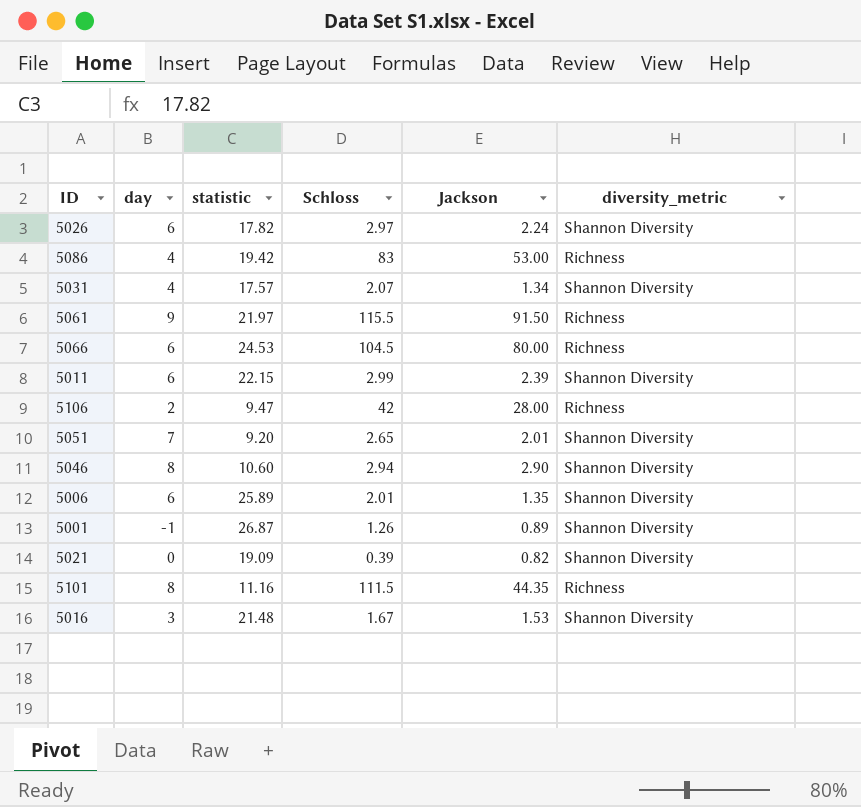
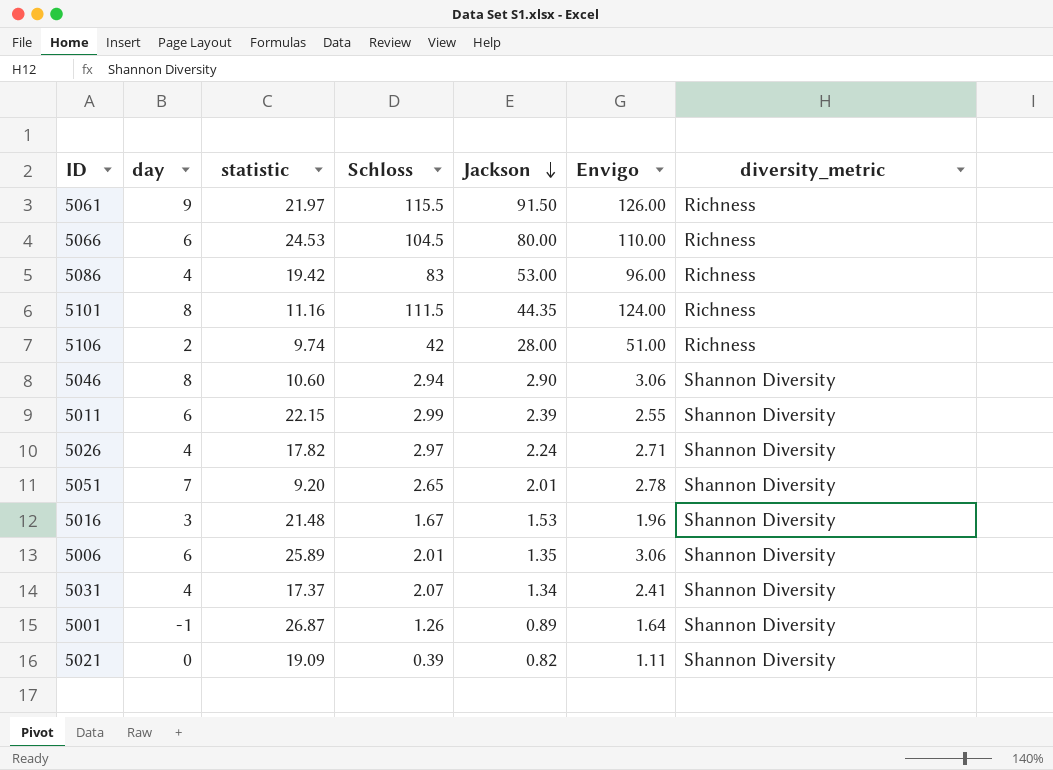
row order: none -> Jackson descending
column Envigo | position: none -> 6
5106 | statistic: 9.47 -> 9.74
5026 | day: 6 -> 4
5031 | statistic: 17.57 -> 17.37

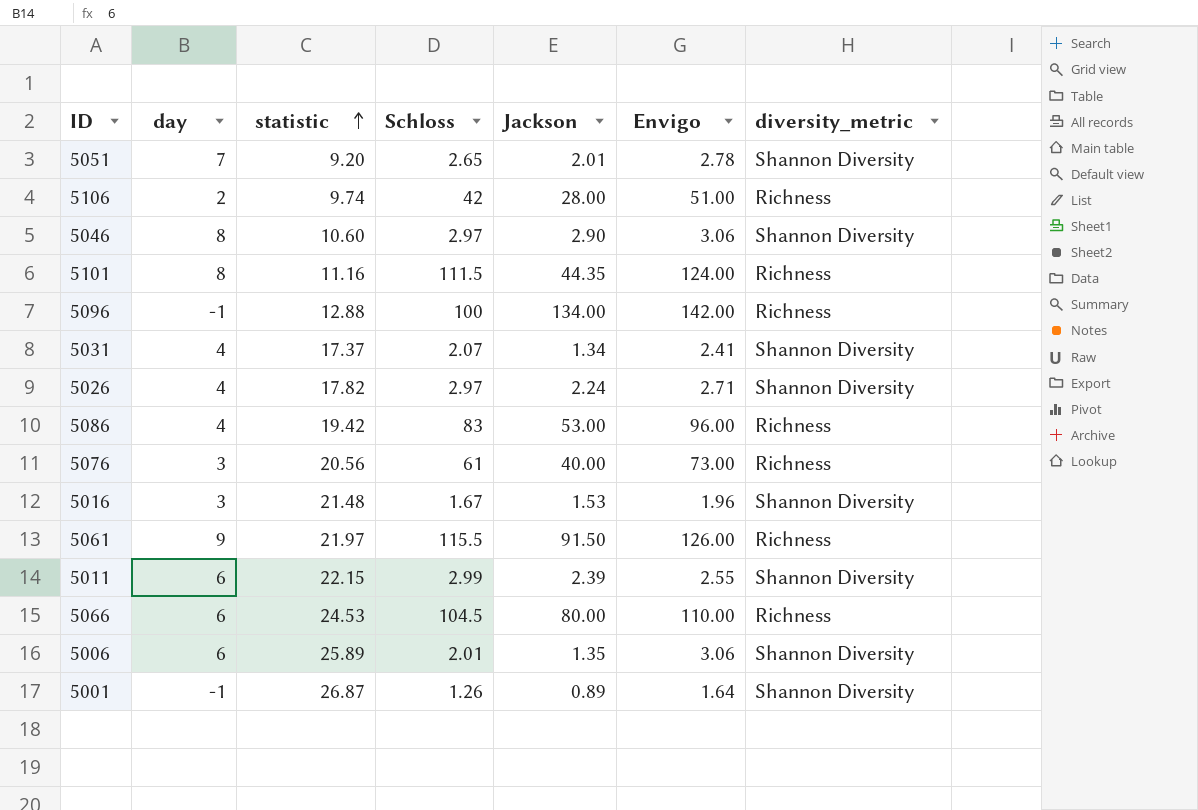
row order: Jackson descending -> statistic ascending
row 5021: 0 | 19.09 | 0.39 | 0.82 | 1.11 | Shannon Diversity -> none
5046 | Schloss: 2.94 -> 2.97
row 5096: none -> -1 | 12.88 | 100 | 134.00 | 142.00 | Richness
row 5076: none -> 3 | 20.56 | 61 | 40.00 | 73.00 | Richness

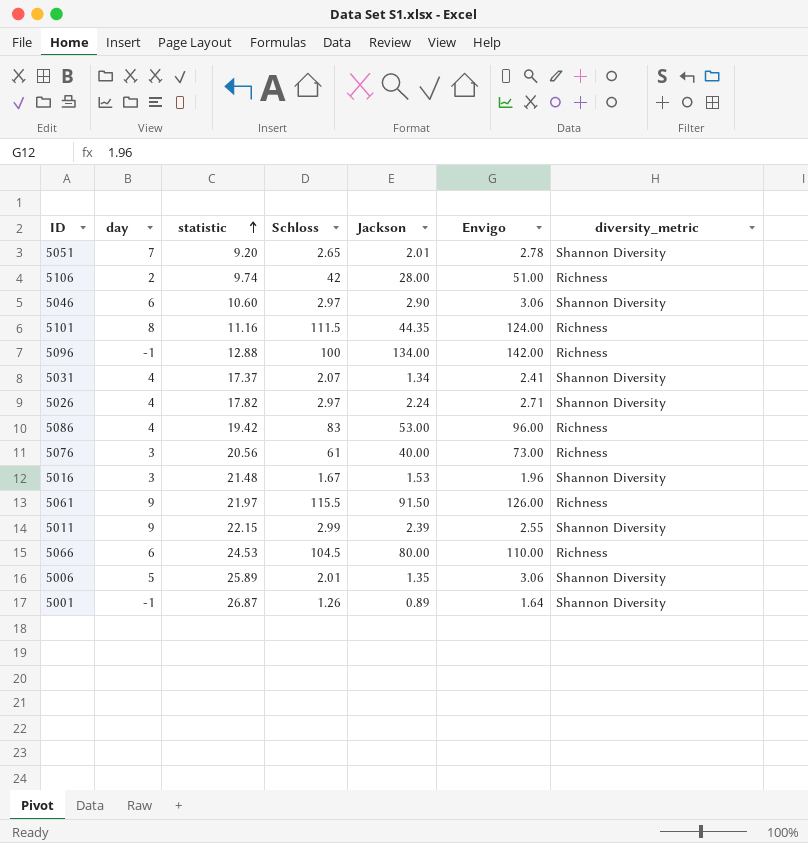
5046 | day: 8 -> 6
5011 | day: 6 -> 9
5006 | day: 6 -> 5

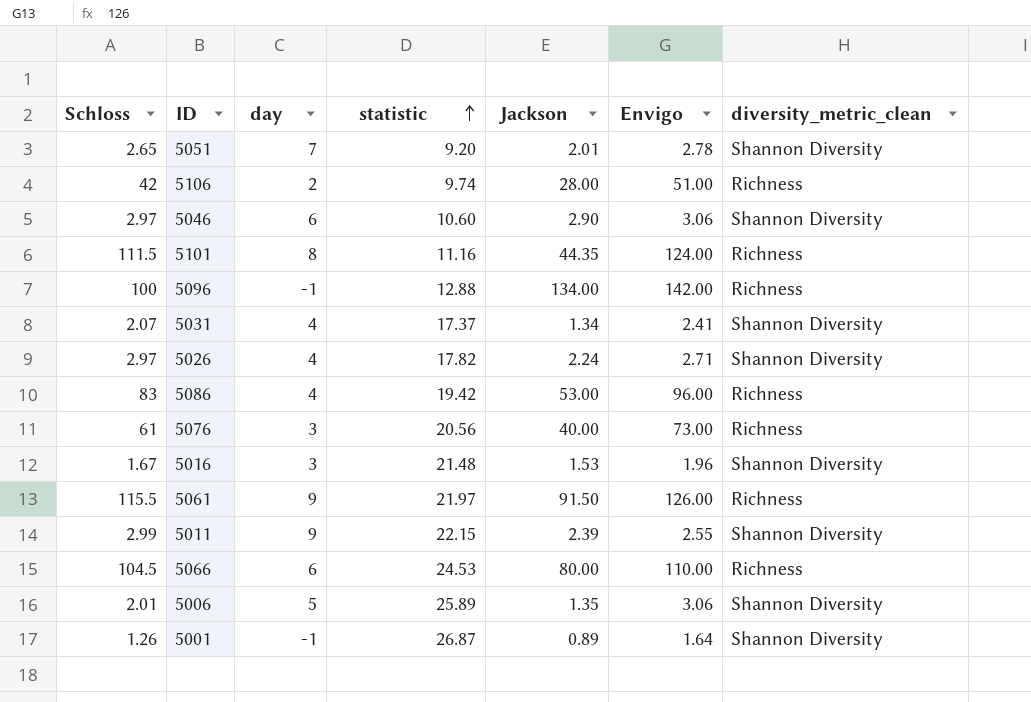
column Schloss | position: 4 -> 1
column name: diversity_metric -> diversity_metric_clean

